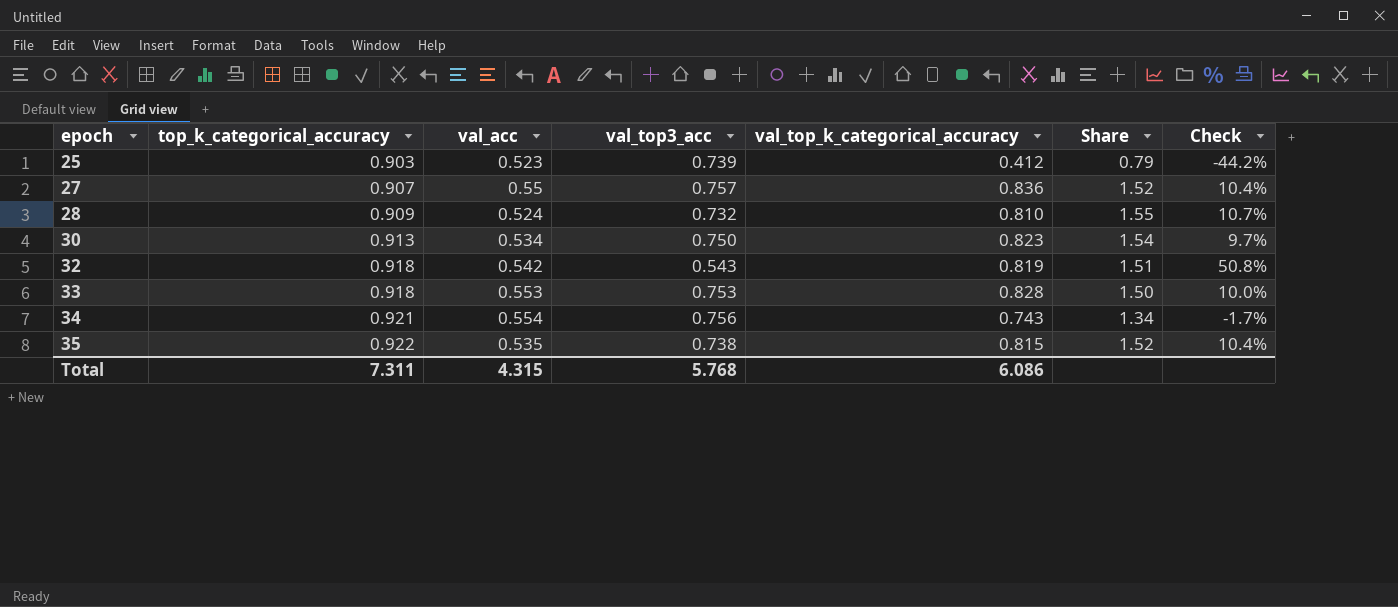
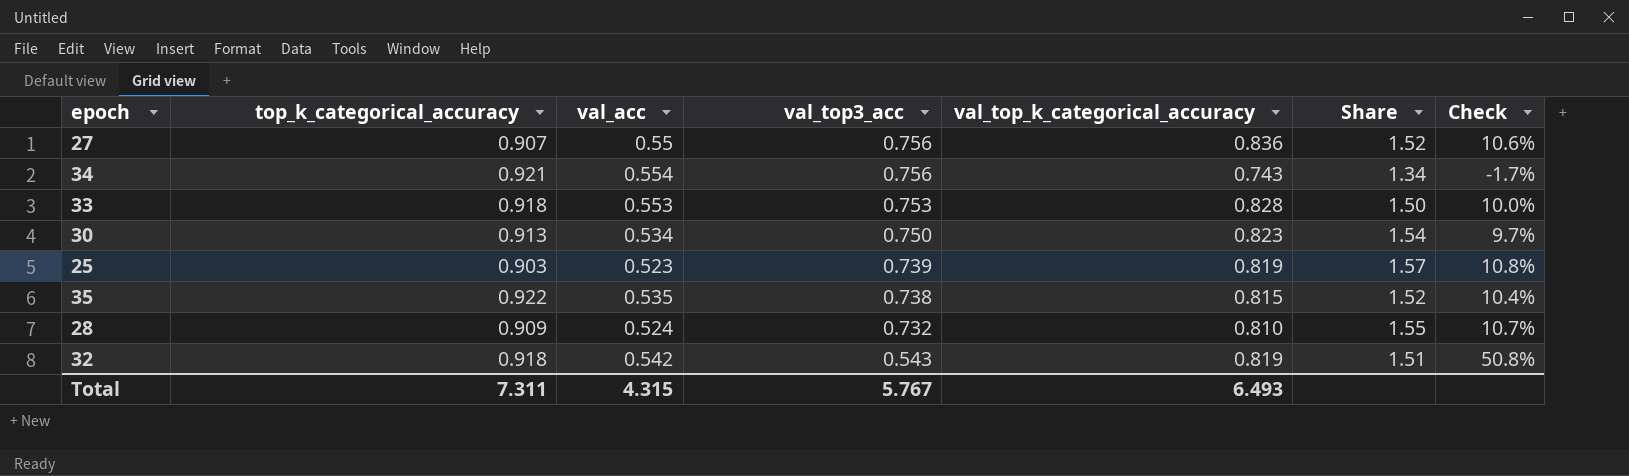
row order: epoch ascending -> val_top3_acc descending
27 | val_top3_acc: 0.757 -> 0.756
27 | Check: 10.4% -> 10.6%
25 | val_top_k_categorical_accuracy: 0.412 -> 0.819
25 | Share: 0.79 -> 1.57
25 | Check: -44.2% -> 10.8%
Total | val_top3_acc: 5.768 -> 5.767
Total | val_top_k_categorical_accuracy: 6.086 -> 6.493

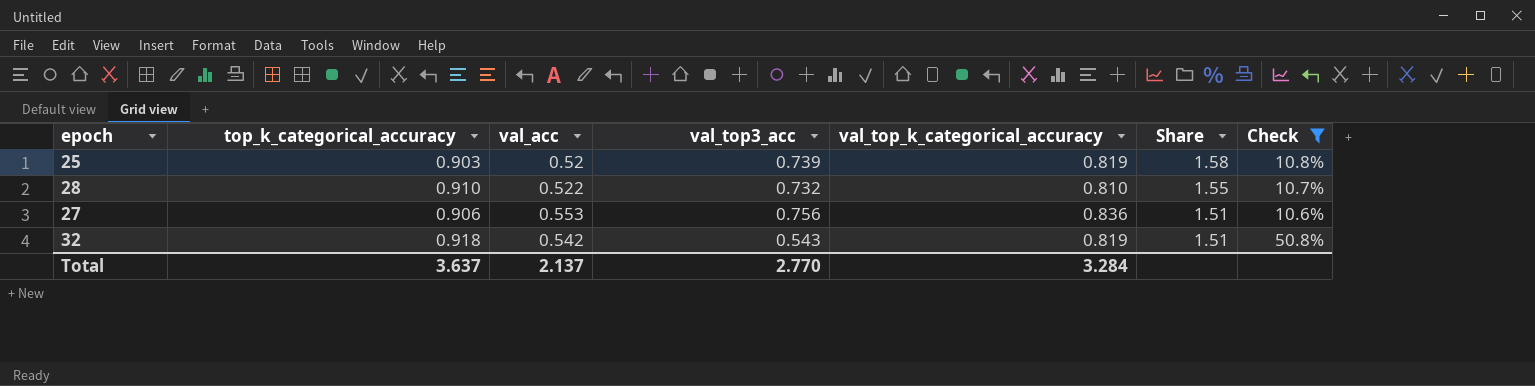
filter: none -> Check >= 10.6%
row order: val_top3_acc descending -> Share descending
25 | val_acc: 0.523 -> 0.52
25 | Share: 1.57 -> 1.58
28 | top_k_categorical_accuracy: 0.909 -> 0.910
28 | val_acc: 0.524 -> 0.522
27 | top_k_categorical_accuracy: 0.907 -> 0.906
27 | val_acc: 0.55 -> 0.553
27 | Share: 1.52 -> 1.51
Total | top_k_categorical_accuracy: 7.311 -> 3.637
Total | val_acc: 4.315 -> 2.137
Total | val_top3_acc: 5.767 -> 2.770
Total | val_top_k_categorical_accuracy: 6.493 -> 3.284

